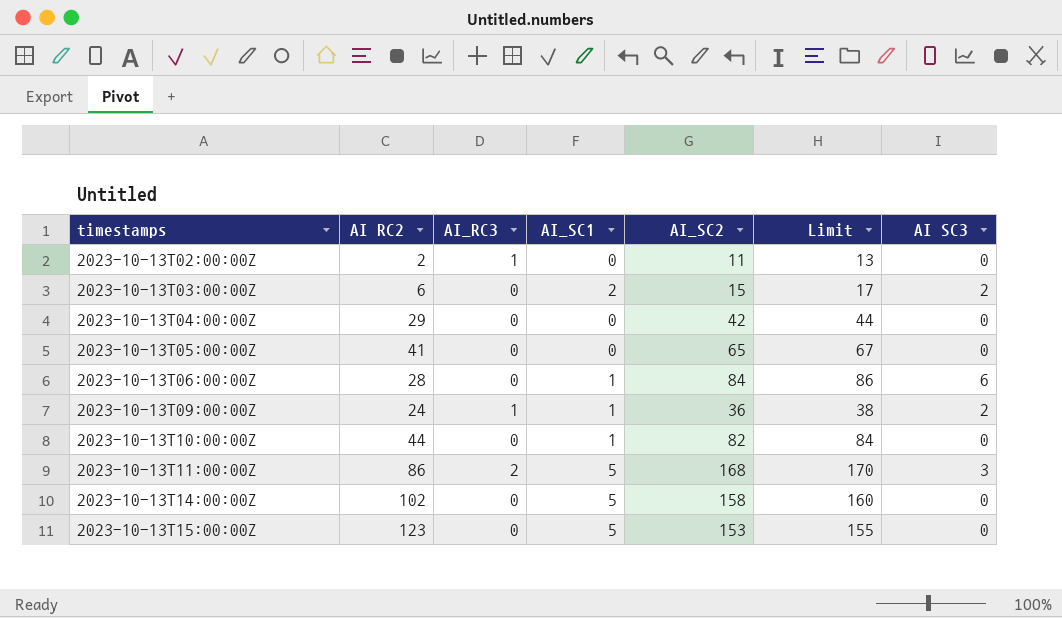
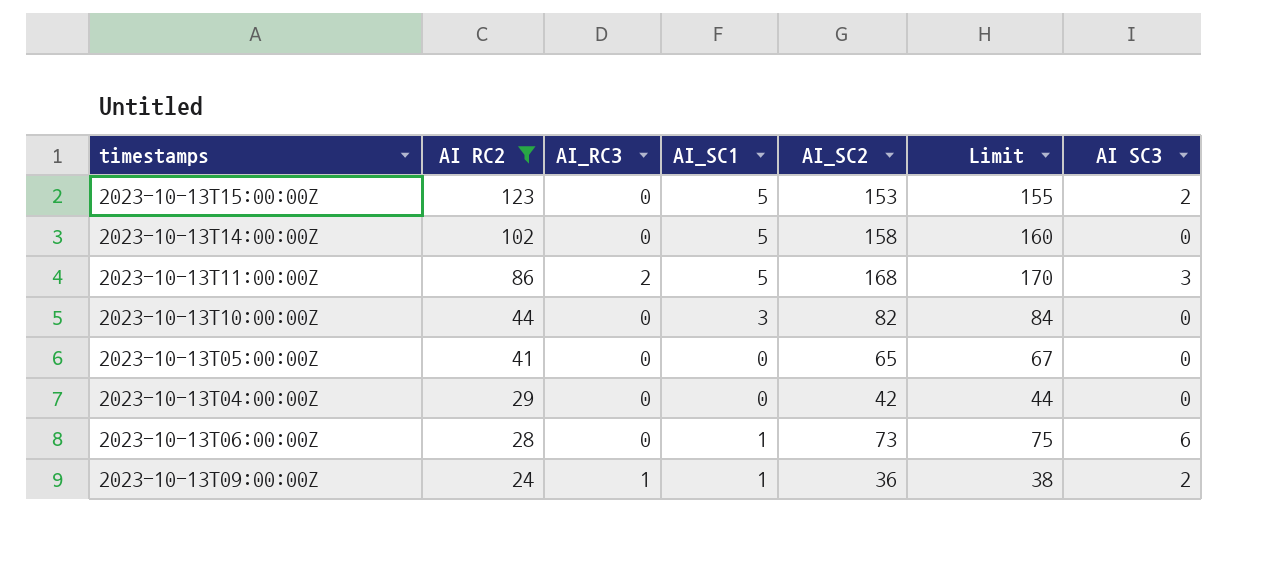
filter: none -> AI RC2 >= 24
row order: timestamps ascending -> AI RC2 descending
2023-10-13T15:00:00Z | AI SC3: 0 -> 2
2023-10-13T10:00:00Z | AI_SC1: 1 -> 3
2023-10-13T06:00:00Z | AI_SC2: 84 -> 73
2023-10-13T06:00:00Z | Limit: 86 -> 75

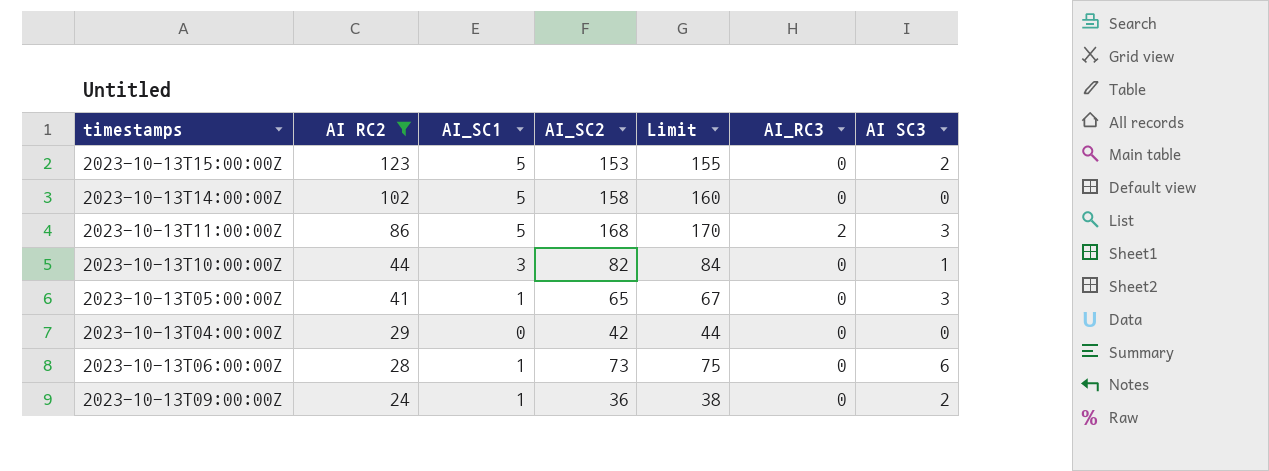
column AI_RC3 | position: 3 -> 6
2023-10-13T10:00:00Z | AI SC3: 0 -> 1
2023-10-13T05:00:00Z | AI_SC1: 0 -> 1
2023-10-13T05:00:00Z | AI SC3: 0 -> 3
2023-10-13T09:00:00Z | AI_RC3: 1 -> 0

